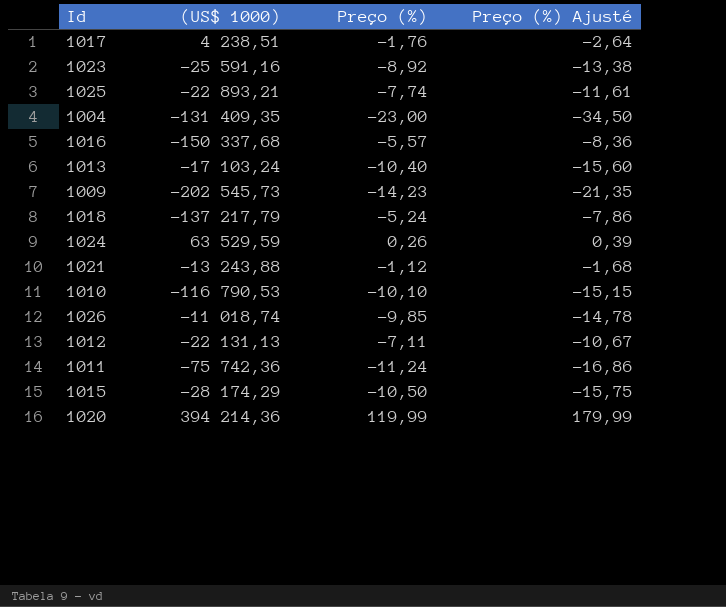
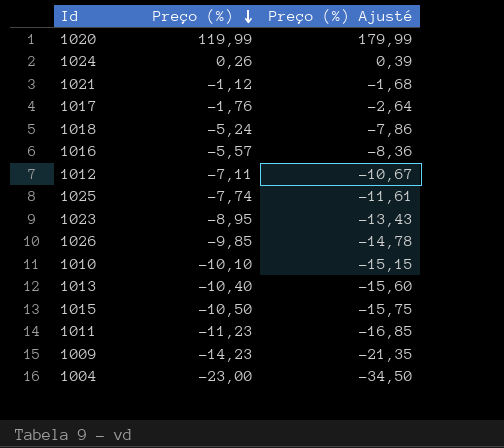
row order: none -> Preço (%) descending
column (US$ 1000) | position: 2 -> none
1023 | Preço (%): -8,92 -> -8,95
1023 | Preço (%) Ajusté: -13,38 -> -13,43
1011 | Preço (%): -11,24 -> -11,23
1011 | Preço (%) Ajusté: -16,86 -> -16,85

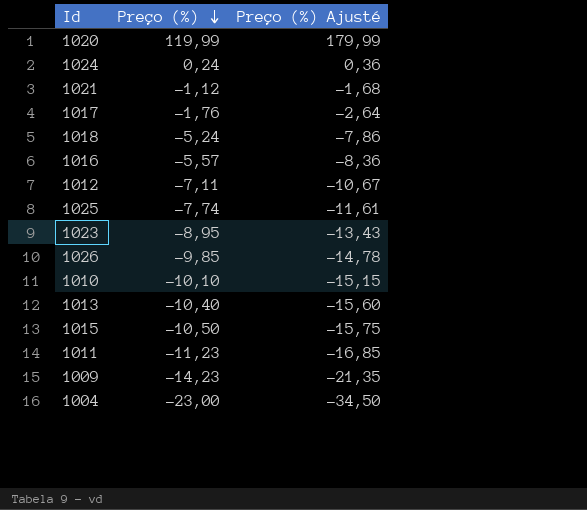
1024 | Preço (%): 0,26 -> 0,24
1024 | Preço (%) Ajusté: 0,39 -> 0,36

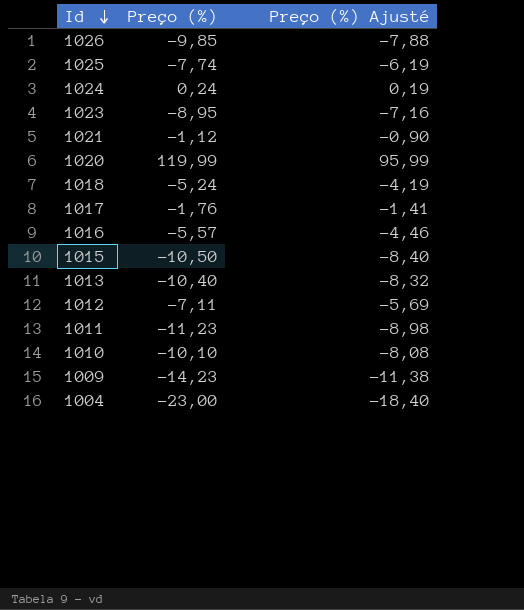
row order: Preço (%) descending -> Id descending
column Preço (%) Ajusté | formula: [Preço (%)] * 1,5 -> [Preço (%)] * 0,8

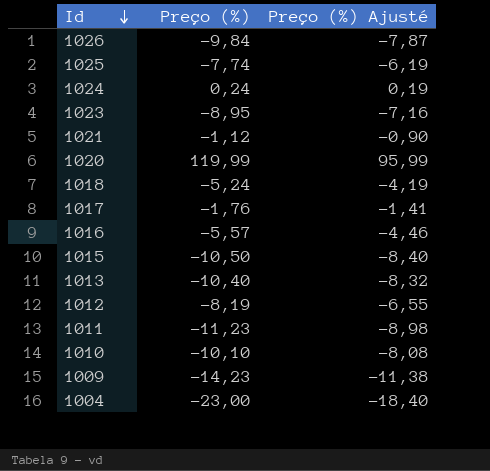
1026 | Preço (%): -9,85 -> -9,84
1026 | Preço (%) Ajusté: -7,88 -> -7,87
1012 | Preço (%): -7,11 -> -8,19
1012 | Preço (%) Ajusté: -5,69 -> -6,55

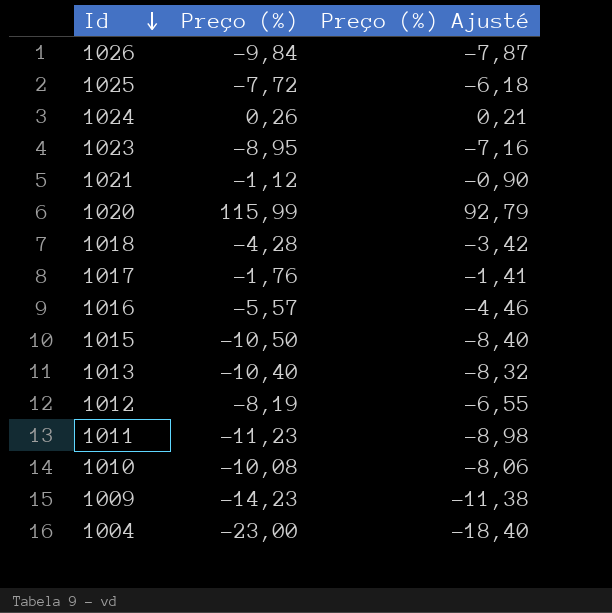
1025 | Preço (%): -7,74 -> -7,72
1025 | Preço (%) Ajusté: -6,19 -> -6,18
1024 | Preço (%): 0,24 -> 0,26
1024 | Preço (%) Ajusté: 0,19 -> 0,21
1020 | Preço (%): 119,99 -> 115,99
1020 | Preço (%) Ajusté: 95,99 -> 92,79
1018 | Preço (%): -5,24 -> -4,28
1018 | Preço (%) Ajusté: -4,19 -> -3,42
1010 | Preço (%): -10,10 -> -10,08
1010 | Preço (%) Ajusté: -8,08 -> -8,06

